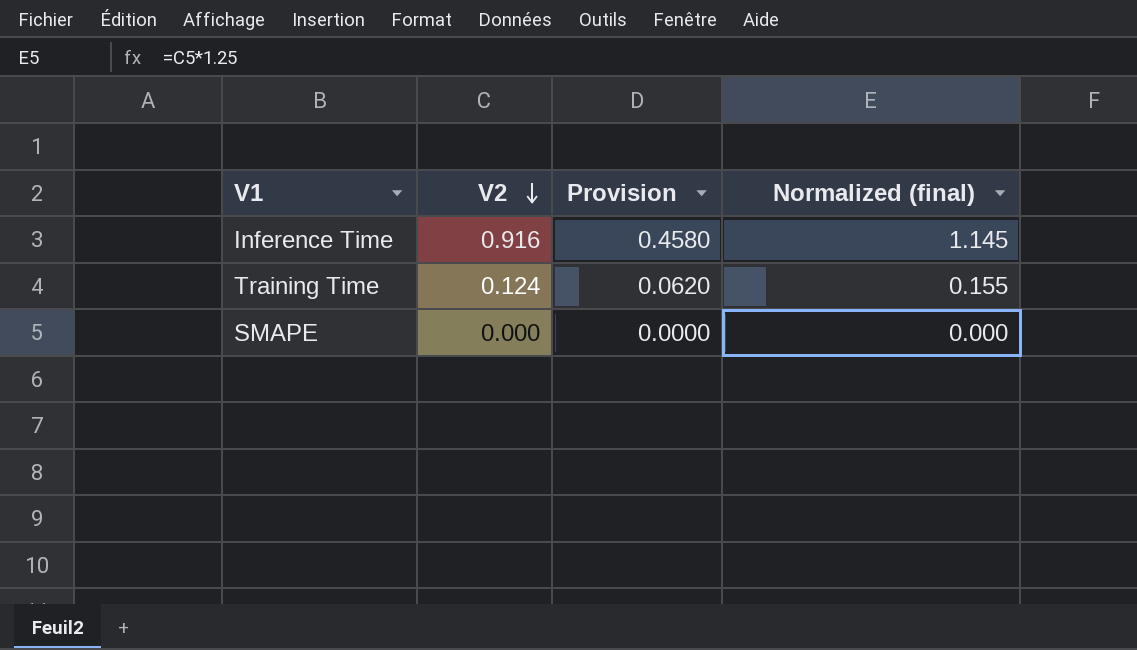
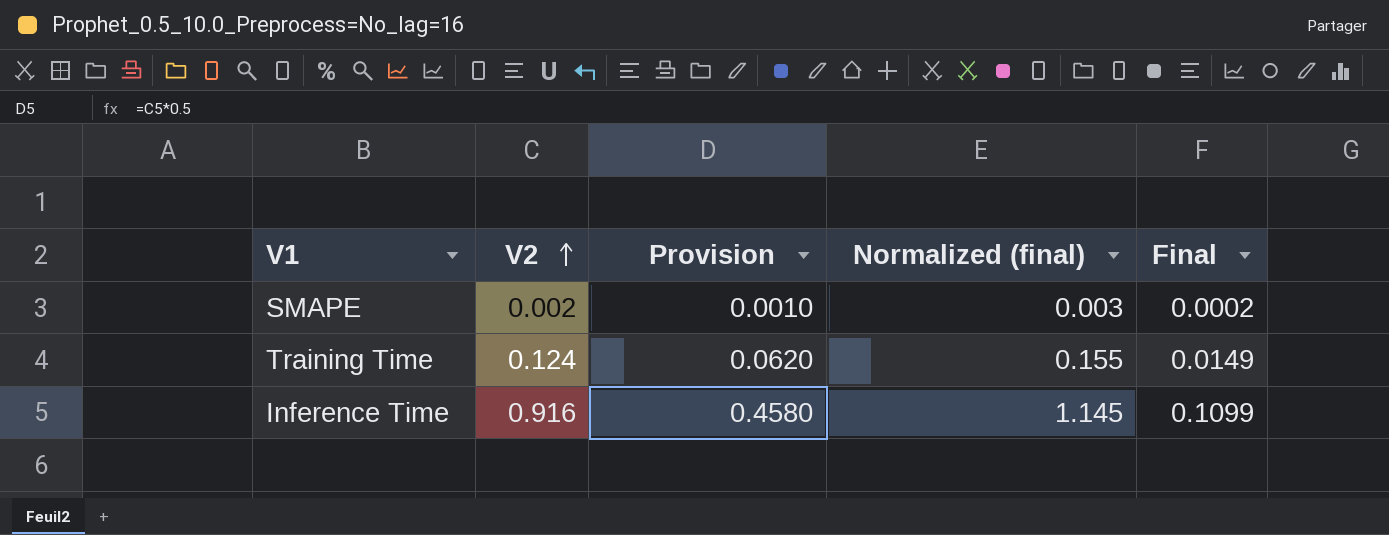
row order: V2 descending -> V2 ascending
column Final | formula: none -> [V2] * 0.12
SMAPE | V2: 0.000 -> 0.002
SMAPE | Provision: 0.0000 -> 0.0010
SMAPE | Normalized (final): 0.000 -> 0.003

